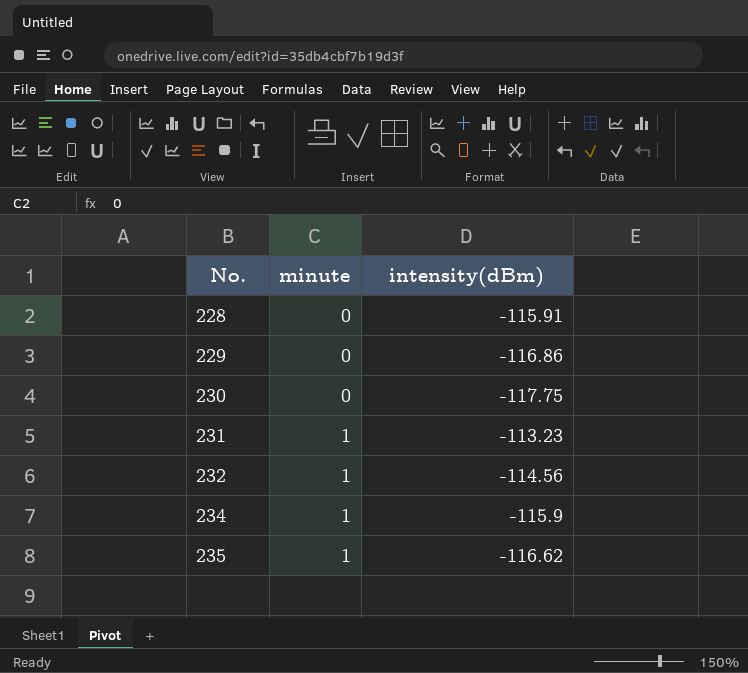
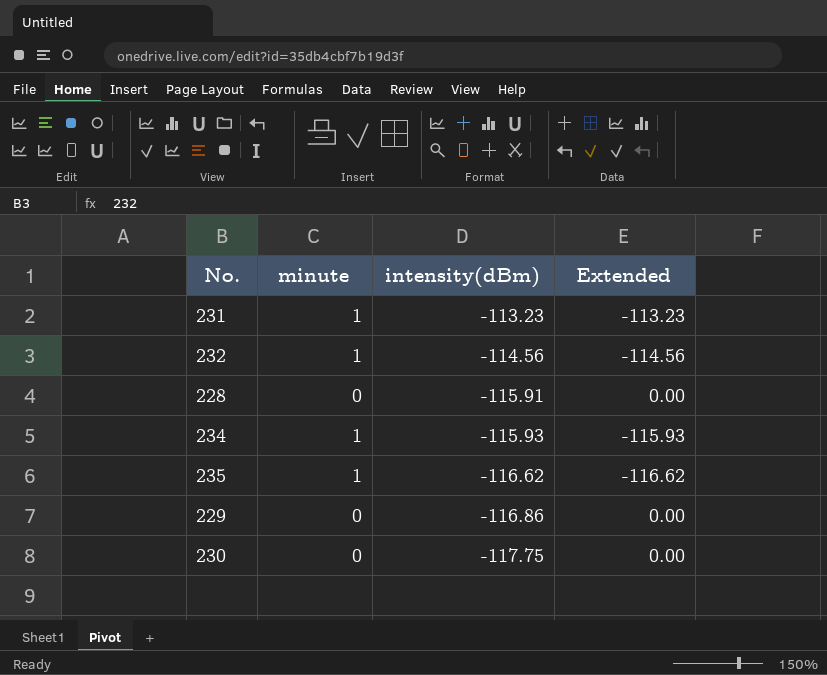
row order: No. ascending -> intensity(dBm) descending
column Extended | formula: none -> [minute] * [intensity(dBm)]
234 | intensity(dBm): -115.9 -> -115.93

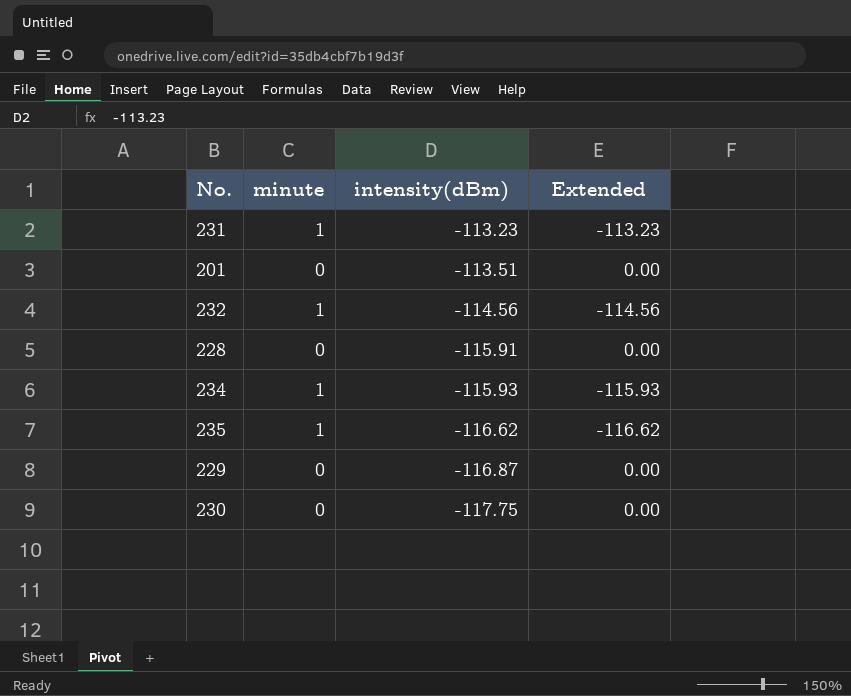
row 201: none -> 0 | -113.51 | 0.00
229 | intensity(dBm): -116.86 -> -116.87

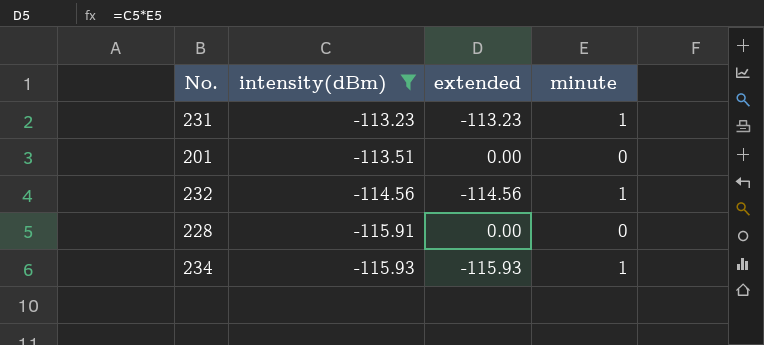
filter: none -> intensity(dBm) >= -115.93
column name: Extended -> extended
column minute | position: 2 -> 4

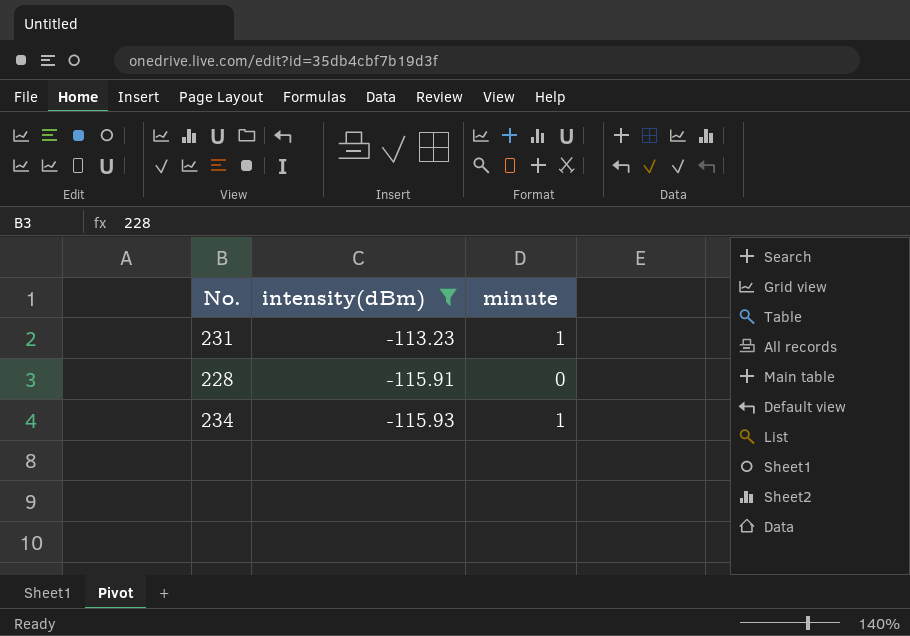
column extended | formula: [intensity(dBm)] * [minute] -> none
row 201: -113.51 | 0.00 | 0 -> none
row 232: -114.56 | -114.56 | 1 -> none

